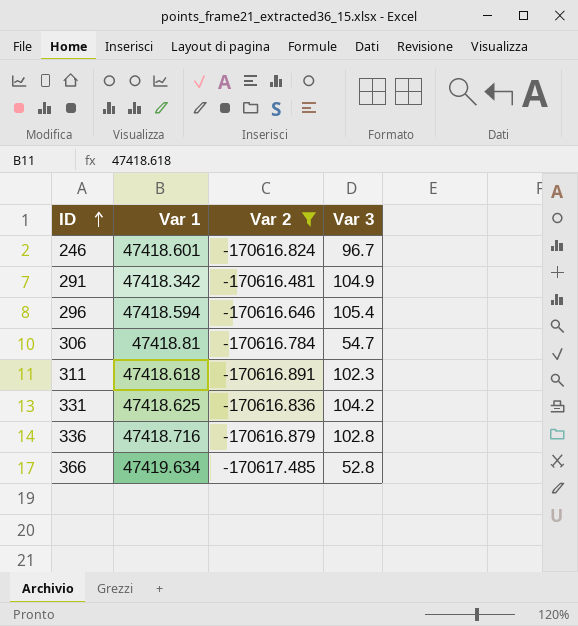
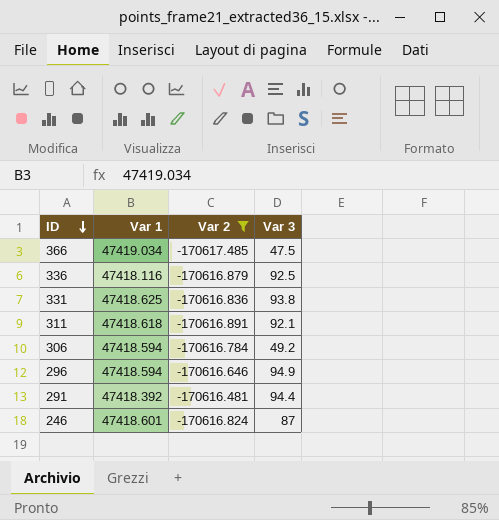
row order: ID ascending -> ID descending
366 | Var 1: 47419.634 -> 47419.034
366 | Var 3: 52.8 -> 47.5
336 | Var 1: 47418.716 -> 47418.116
336 | Var 3: 102.8 -> 92.5
331 | Var 3: 104.2 -> 93.8
311 | Var 3: 102.3 -> 92.1
306 | Var 1: 47418.81 -> 47418.594
306 | Var 3: 54.7 -> 49.2
296 | Var 3: 105.4 -> 94.9
291 | Var 1: 47418.342 -> 47418.392
291 | Var 3: 104.9 -> 94.4
246 | Var 3: 96.7 -> 87

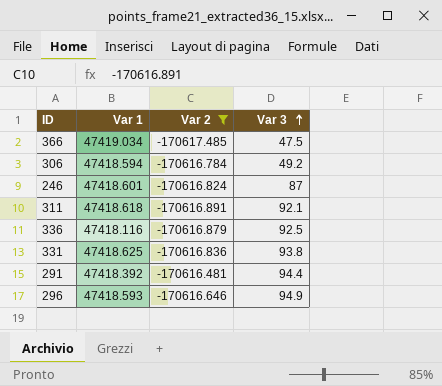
row order: ID descending -> Var 3 ascending
296 | Var 1: 47418.594 -> 47418.593

